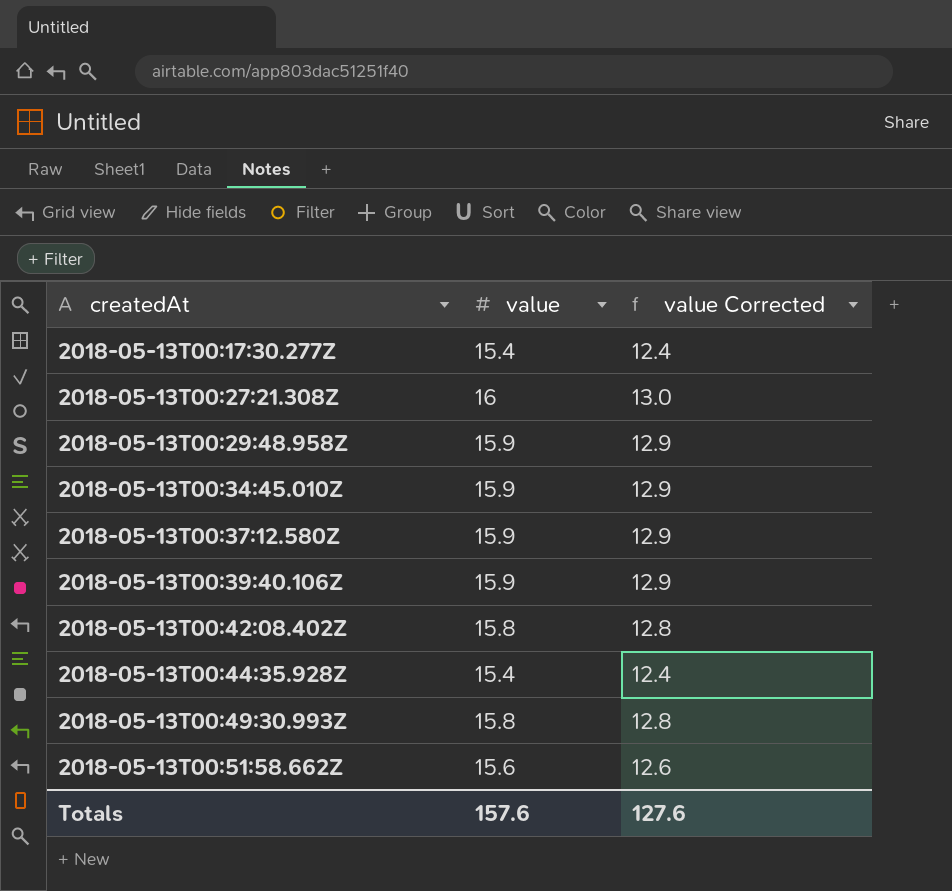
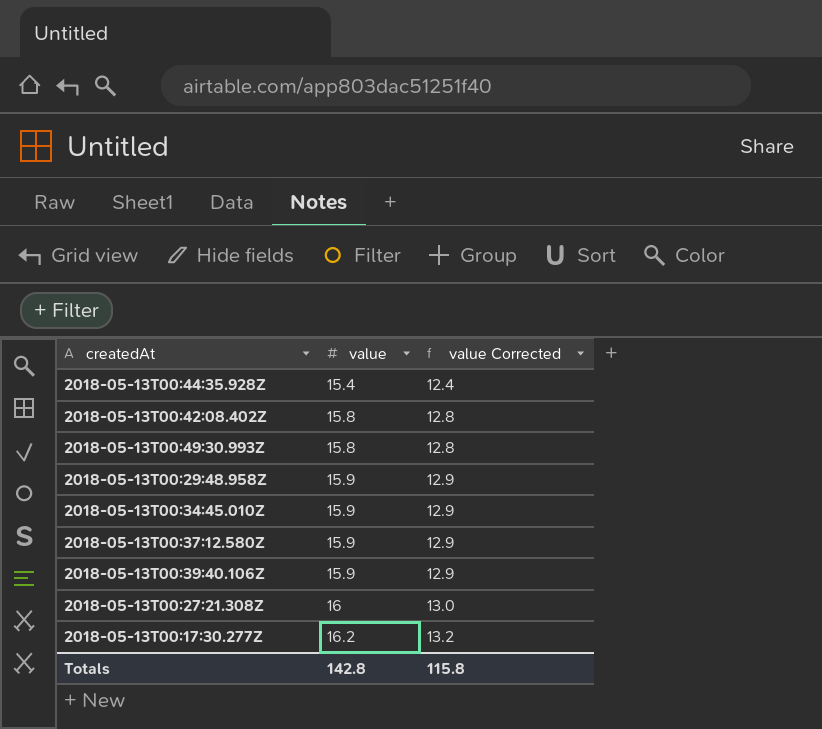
row order: createdAt ascending -> value ascending
row 2018-05-13T00:51:58.662Z: 15.6 | 12.6 -> none
2018-05-13T00:17:30.277Z | value: 15.4 -> 16.2
2018-05-13T00:17:30.277Z | value Corrected: 12.4 -> 13.2
Totals | value: 157.6 -> 142.8
Totals | value Corrected: 127.6 -> 115.8

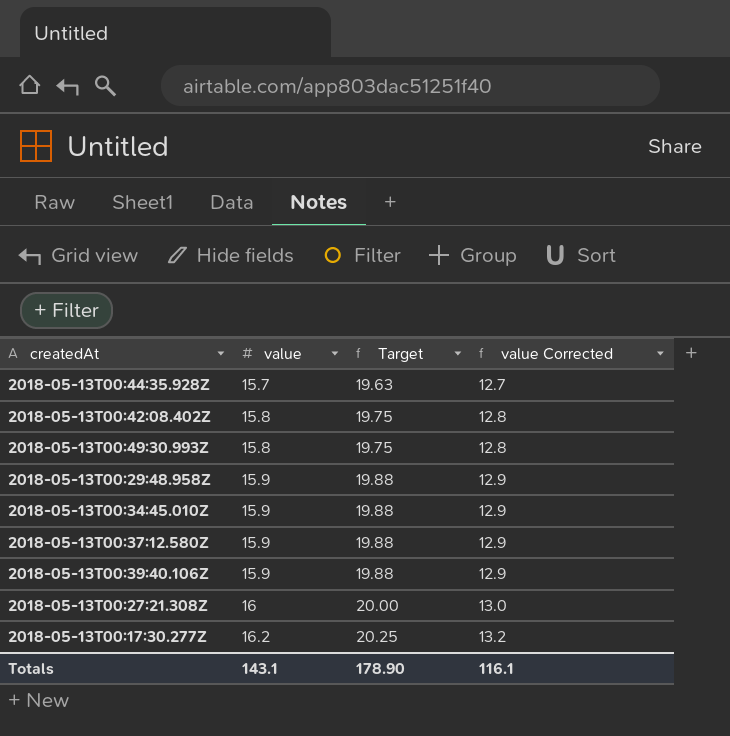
column Target | formula: none -> [value] * 1.25
2018-05-13T00:44:35.928Z | value: 15.4 -> 15.7
2018-05-13T00:44:35.928Z | value Corrected: 12.4 -> 12.7
Totals | value: 142.8 -> 143.1
Totals | value Corrected: 115.8 -> 116.1

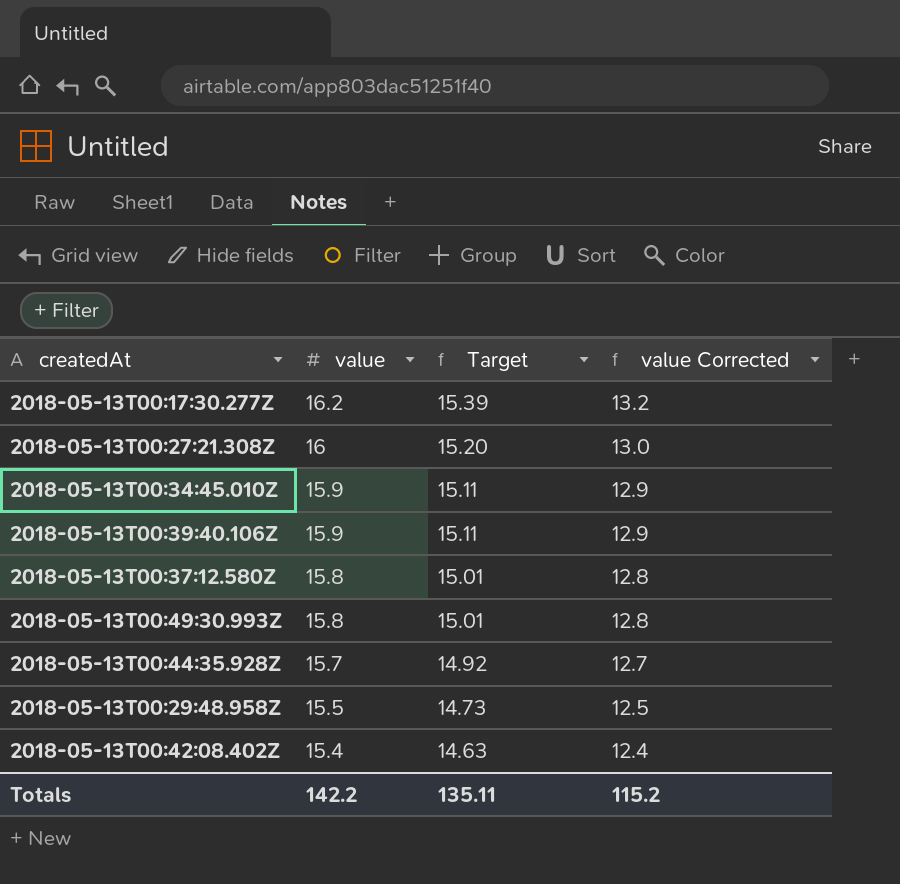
row order: value ascending -> value descending
column Target | formula: [value] * 1.25 -> [value] * 0.95
2018-05-13T00:37:12.580Z | value: 15.9 -> 15.8
2018-05-13T00:37:12.580Z | value Corrected: 12.9 -> 12.8
2018-05-13T00:29:48.958Z | value: 15.9 -> 15.5
2018-05-13T00:29:48.958Z | value Corrected: 12.9 -> 12.5
2018-05-13T00:42:08.402Z | value: 15.8 -> 15.4
2018-05-13T00:42:08.402Z | value Corrected: 12.8 -> 12.4
Totals | value: 143.1 -> 142.2
Totals | Target: 178.90 -> 135.11
Totals | value Corrected: 116.1 -> 115.2

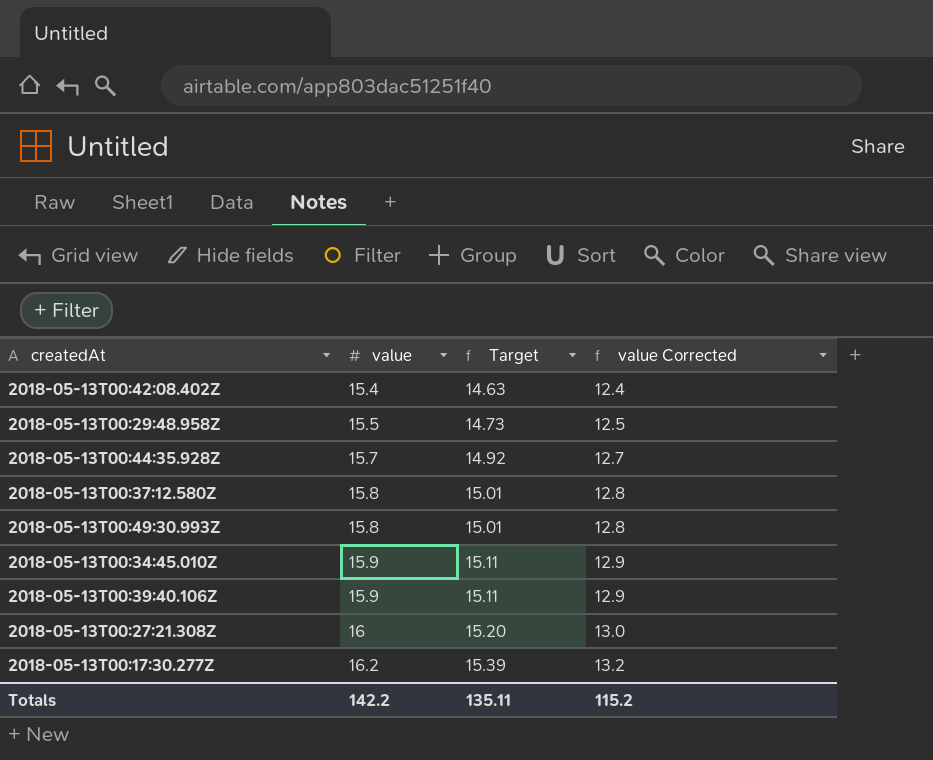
row order: value descending -> value ascending

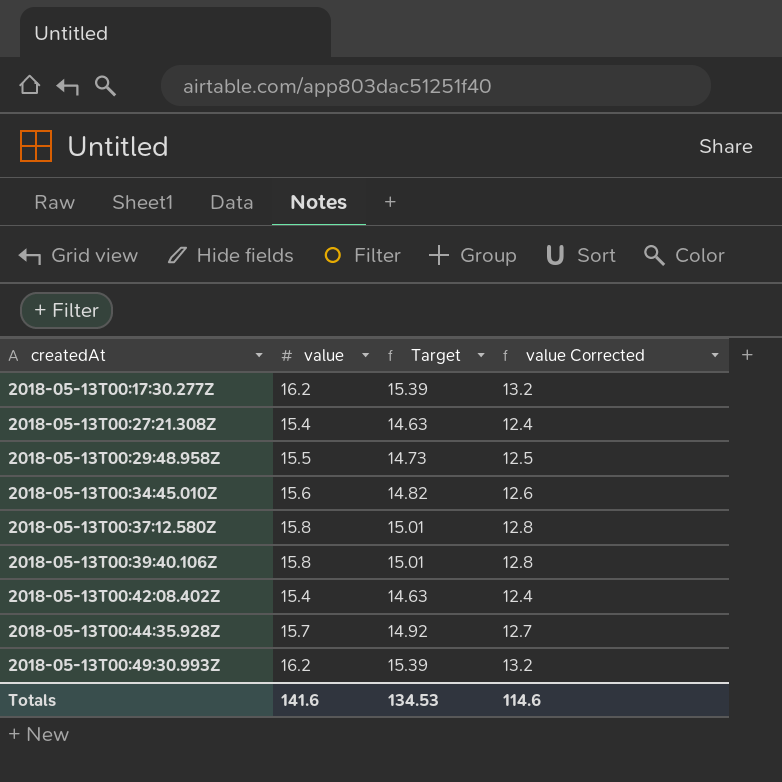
row order: value ascending -> createdAt ascending
2018-05-13T00:27:21.308Z | value: 16 -> 15.4
2018-05-13T00:27:21.308Z | Target: 15.20 -> 14.63
2018-05-13T00:27:21.308Z | value Corrected: 13.0 -> 12.4
2018-05-13T00:34:45.010Z | value: 15.9 -> 15.6
2018-05-13T00:34:45.010Z | Target: 15.11 -> 14.82
2018-05-13T00:34:45.010Z | value Corrected: 12.9 -> 12.6
2018-05-13T00:39:40.106Z | value: 15.9 -> 15.8
2018-05-13T00:39:40.106Z | Target: 15.11 -> 15.01
2018-05-13T00:39:40.106Z | value Corrected: 12.9 -> 12.8
2018-05-13T00:49:30.993Z | value: 15.8 -> 16.2
2018-05-13T00:49:30.993Z | Target: 15.01 -> 15.39
2018-05-13T00:49:30.993Z | value Corrected: 12.8 -> 13.2
Totals | value: 142.2 -> 141.6
Totals | Target: 135.11 -> 134.53
Totals | value Corrected: 115.2 -> 114.6

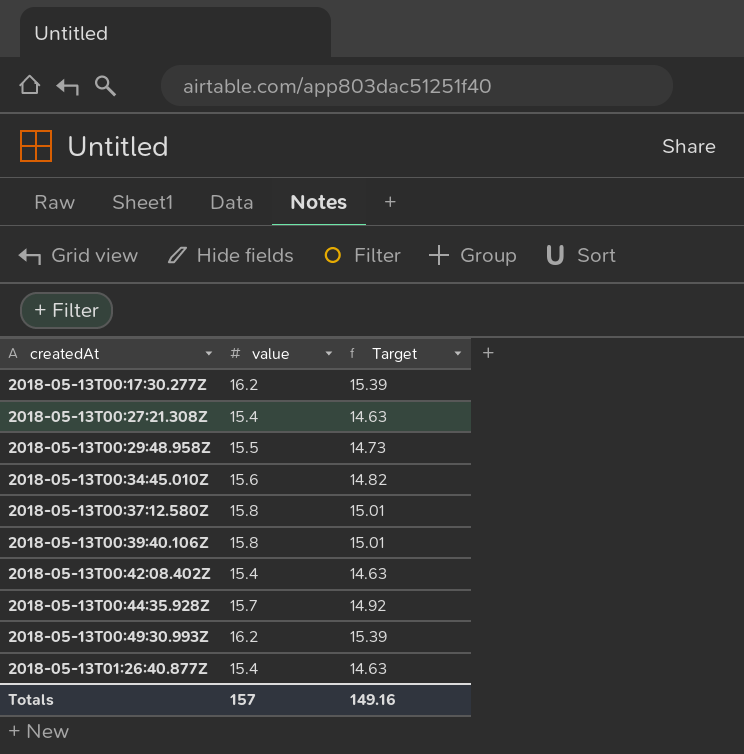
column value Corrected | formula: [value] - 3 -> none
row 2018-05-13T01:26:40.877Z: none -> 15.4 | 14.63
Totals | value: 141.6 -> 157
Totals | Target: 134.53 -> 149.16

